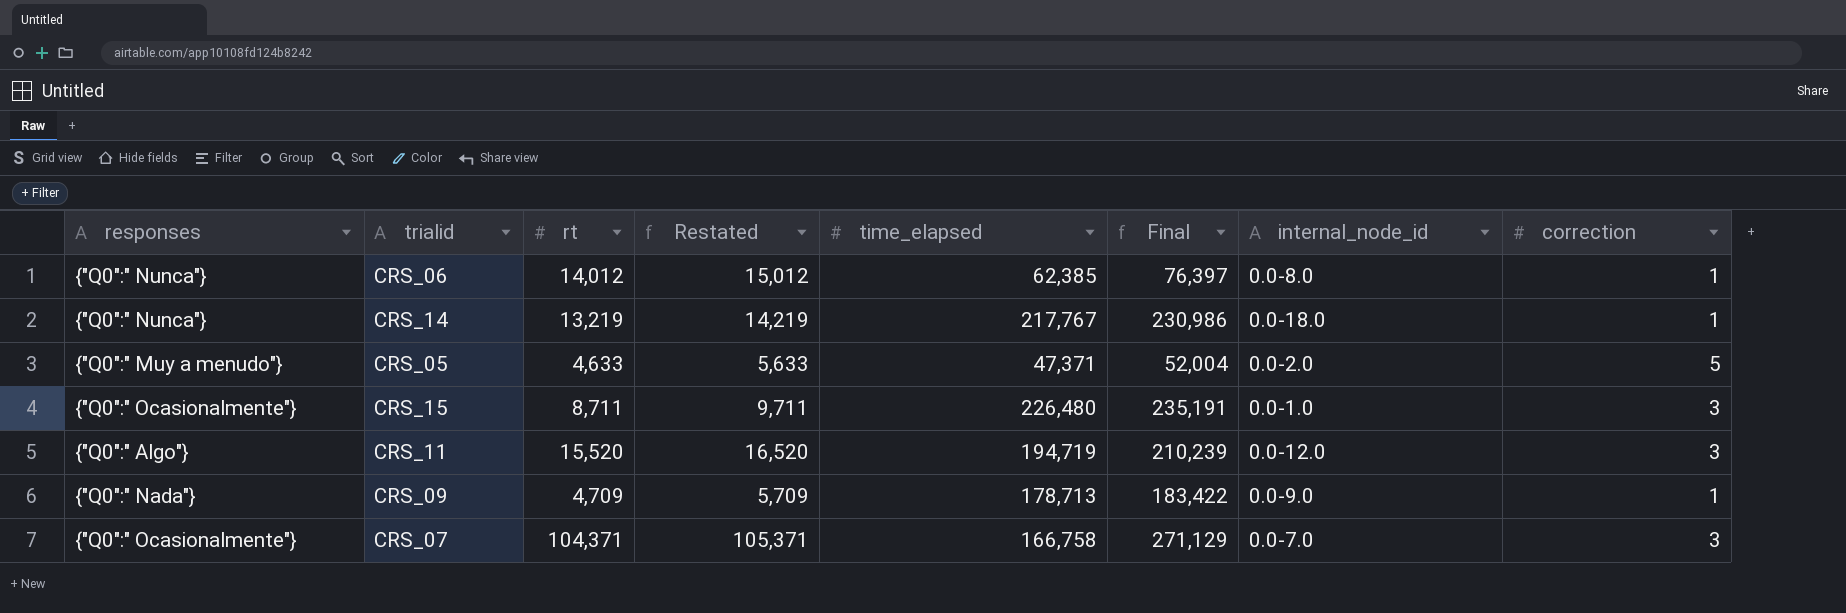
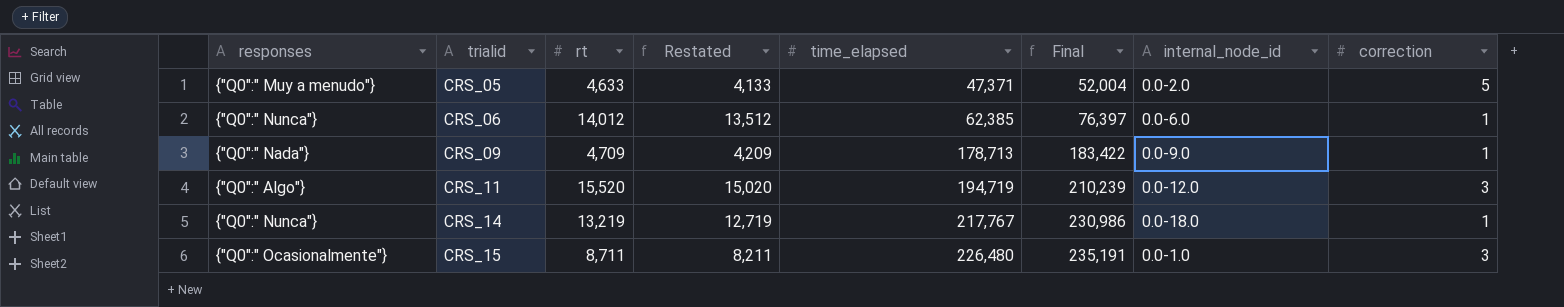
row order: none -> trialid ascending
column Restated | formula: [rt] + 1000 -> [rt] - 500
row CRS_07: {"Q0":" Ocasionalmente"} | 104,371 | 105,371 | 166,758 | 271,129 | 0.0-7.0 | 3 -> none
CRS_06 | internal_node_id: 0.0-8.0 -> 0.0-6.0

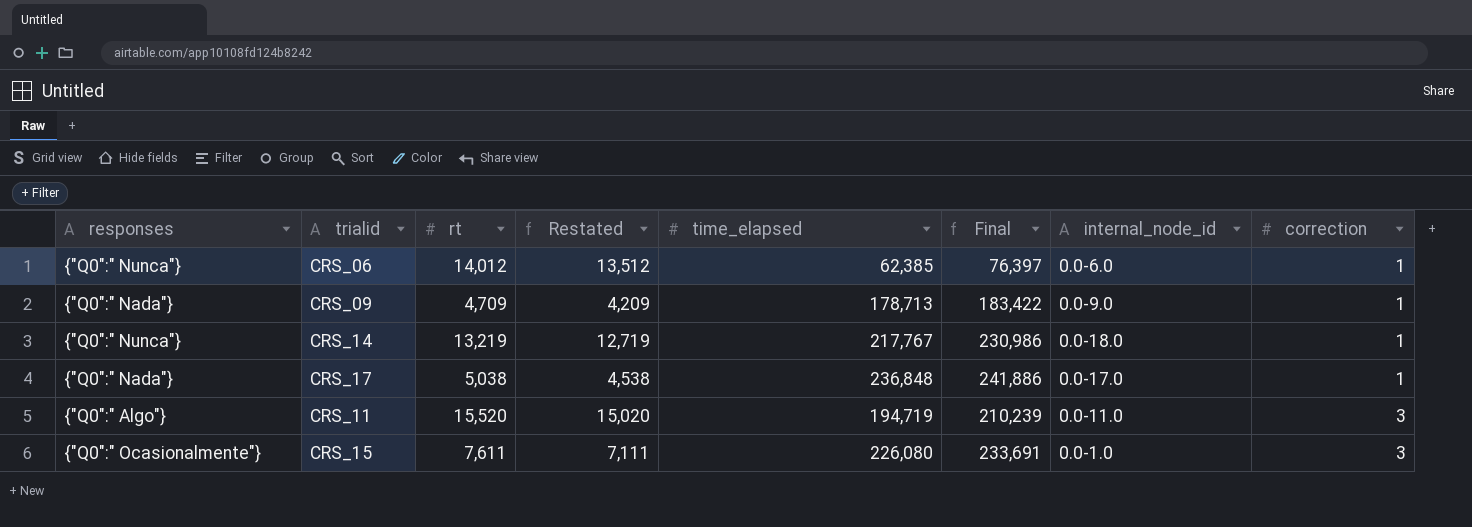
row order: trialid ascending -> correction ascending
row CRS_05: {"Q0":" Muy a menudo"} | 4,633 | 4,133 | 47,371 | 52,004 | 0.0-2.0 | 5 -> none
row CRS_17: none -> {"Q0":" Nada"} | 5,038 | 4,538 | 236,848 | 241,886 | 0.0-17.0 | 1
CRS_11 | internal_node_id: 0.0-12.0 -> 0.0-11.0
CRS_15 | rt: 8,711 -> 7,611
CRS_15 | Restated: 8,211 -> 7,111
CRS_15 | time_elapsed: 226,480 -> 226,080
CRS_15 | Final: 235,191 -> 233,691

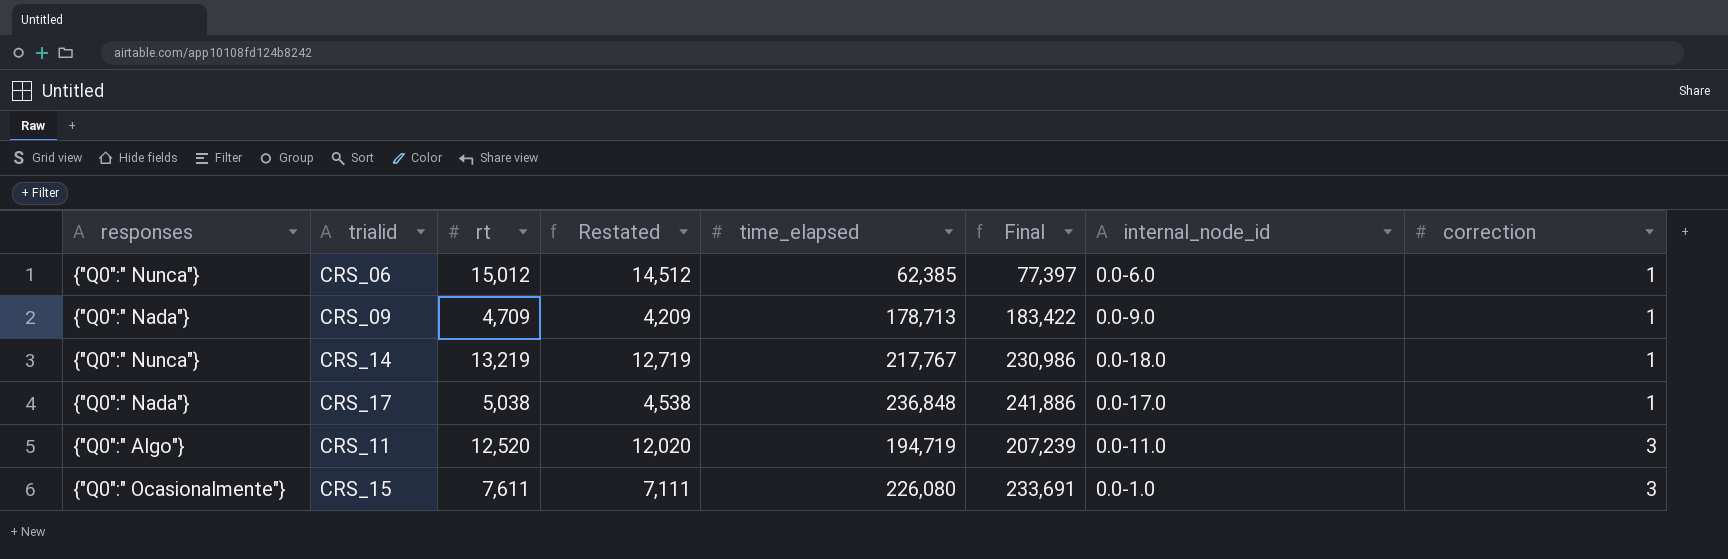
CRS_06 | rt: 14,012 -> 15,012
CRS_06 | Restated: 13,512 -> 14,512
CRS_06 | Final: 76,397 -> 77,397
CRS_11 | rt: 15,520 -> 12,520
CRS_11 | Restated: 15,020 -> 12,020
CRS_11 | Final: 210,239 -> 207,239

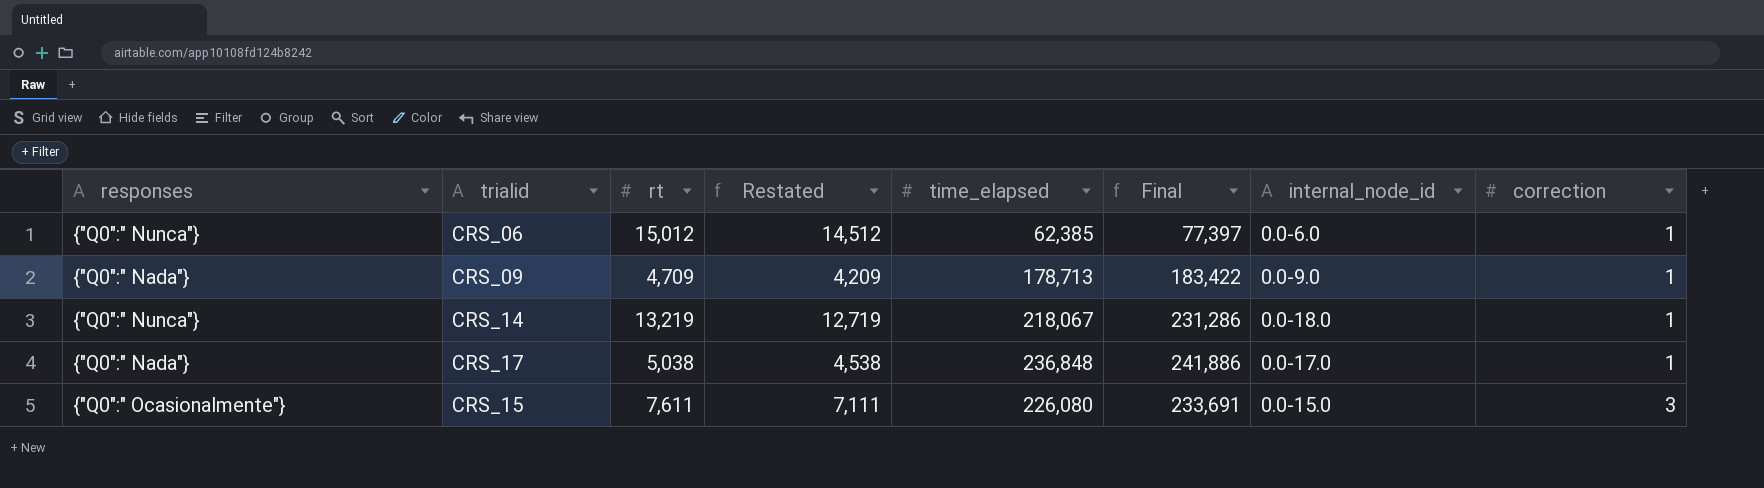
row CRS_11: {"Q0":" Algo"} | 12,520 | 12,020 | 194,719 | 207,239 | 0.0-11.0 | 3 -> none
CRS_14 | time_elapsed: 217,767 -> 218,067
CRS_14 | Final: 230,986 -> 231,286
CRS_15 | internal_node_id: 0.0-1.0 -> 0.0-15.0

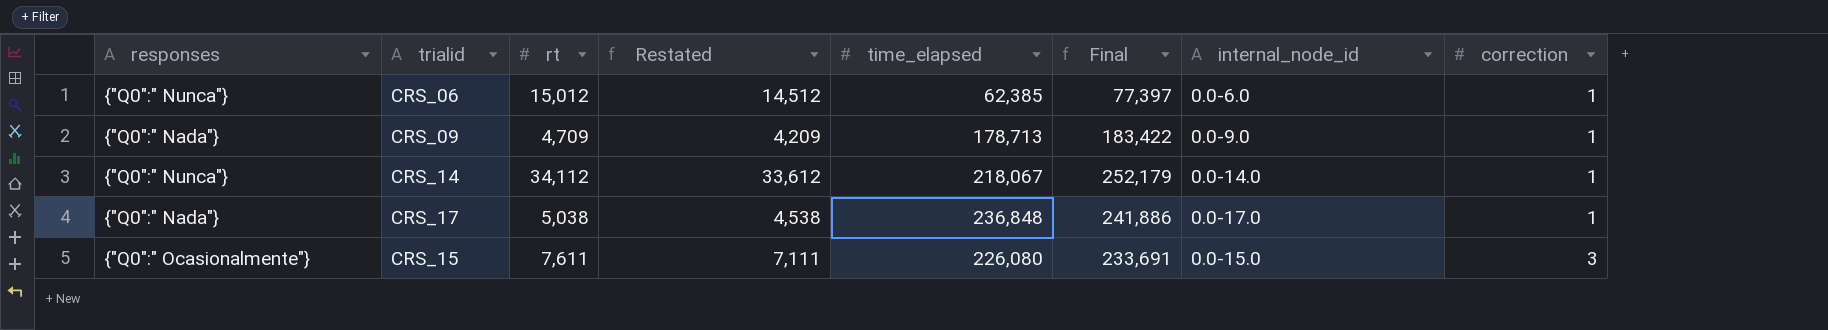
CRS_14 | rt: 13,219 -> 34,112
CRS_14 | Restated: 12,719 -> 33,612
CRS_14 | Final: 231,286 -> 252,179
CRS_14 | internal_node_id: 0.0-18.0 -> 0.0-14.0

